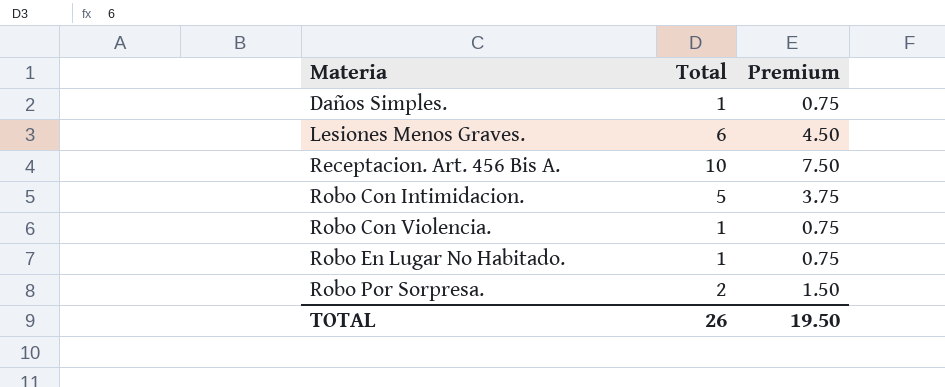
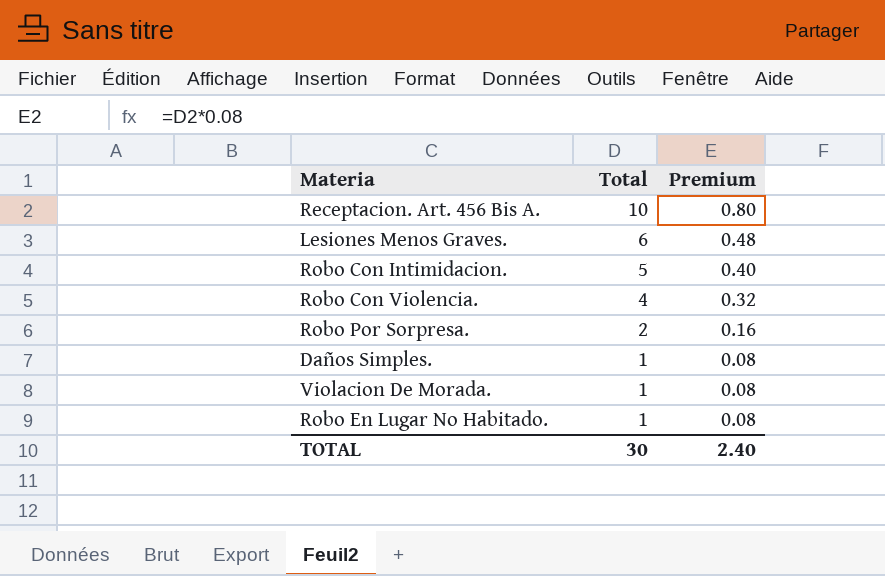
row order: Materia ascending -> Total descending
column Premium | formula: [Total] * 0.75 -> [Total] * 0.08
Robo Con Violencia. | Total: 1 -> 4
row Violacion De Morada.: none -> 1 | 0.08
TOTAL | Total: 26 -> 30
TOTAL | Premium: 19.50 -> 2.40

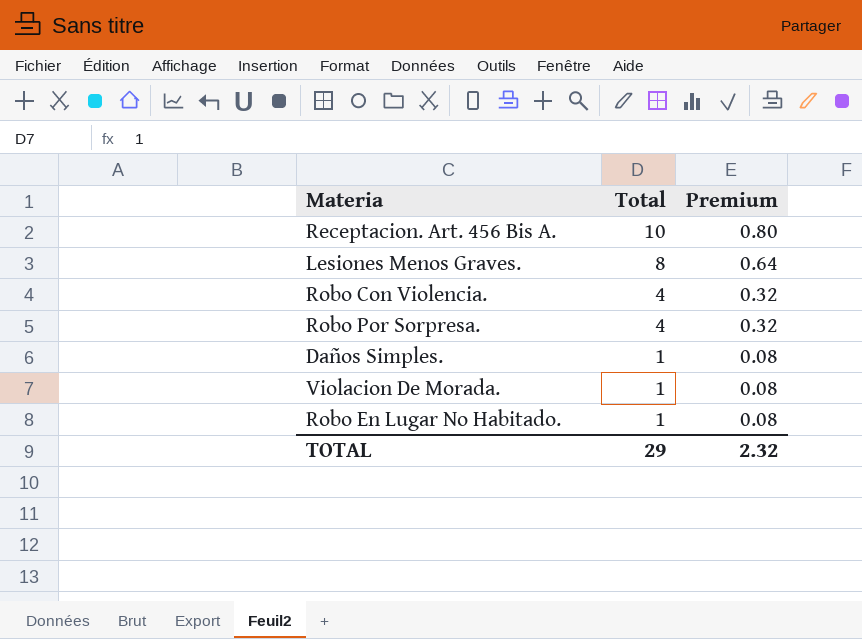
row Robo Con Intimidacion.: 5 | 0.40 -> none
Lesiones Menos Graves. | Total: 6 -> 8
Lesiones Menos Graves. | Premium: 0.48 -> 0.64
Robo Por Sorpresa. | Total: 2 -> 4
Robo Por Sorpresa. | Premium: 0.16 -> 0.32
TOTAL | Total: 30 -> 29
TOTAL | Premium: 2.40 -> 2.32

